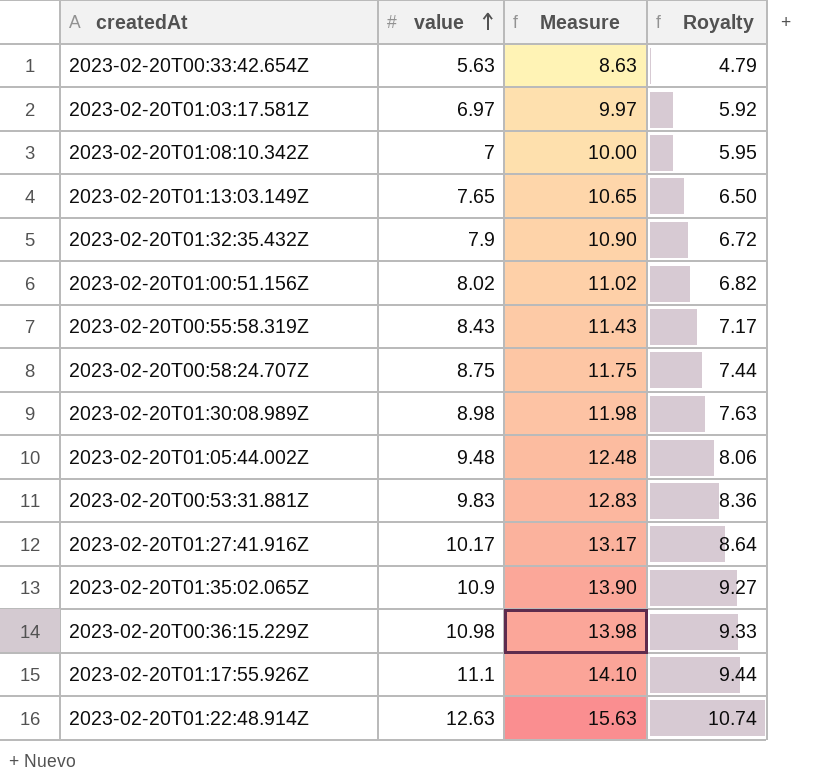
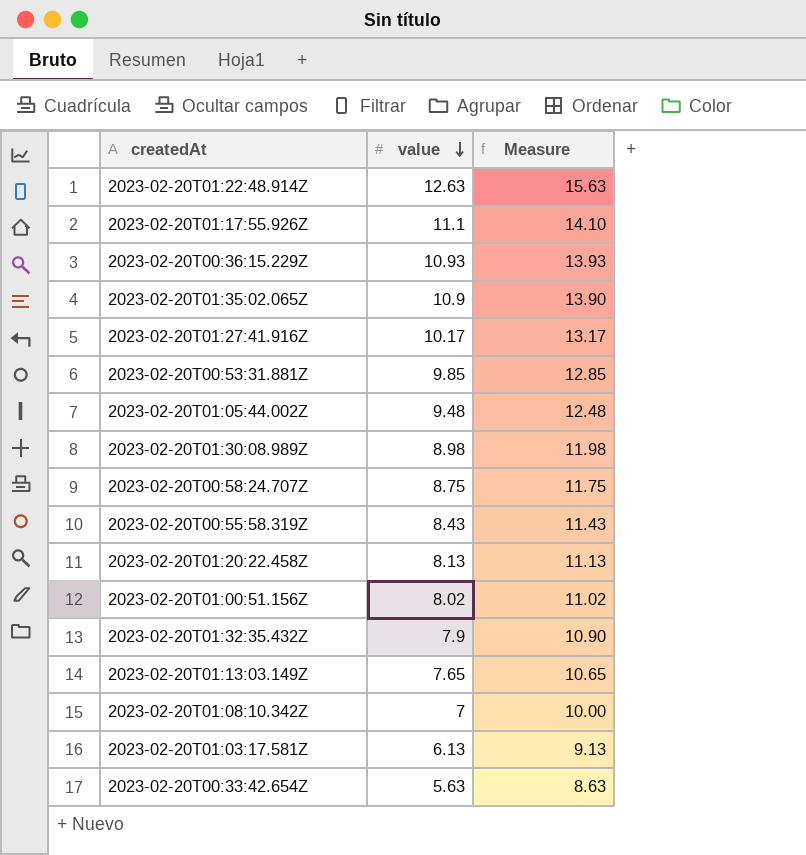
row order: value ascending -> value descending
column Royalty | formula: [value] * 0.85 -> none
2023-02-20T00:36:15.229Z | value: 10.98 -> 10.93
2023-02-20T00:36:15.229Z | Measure: 13.98 -> 13.93
2023-02-20T00:53:31.881Z | value: 9.83 -> 9.85
2023-02-20T00:53:31.881Z | Measure: 12.83 -> 12.85
row 2023-02-20T01:20:22.458Z: none -> 8.13 | 11.13
2023-02-20T01:03:17.581Z | value: 6.97 -> 6.13
2023-02-20T01:03:17.581Z | Measure: 9.97 -> 9.13

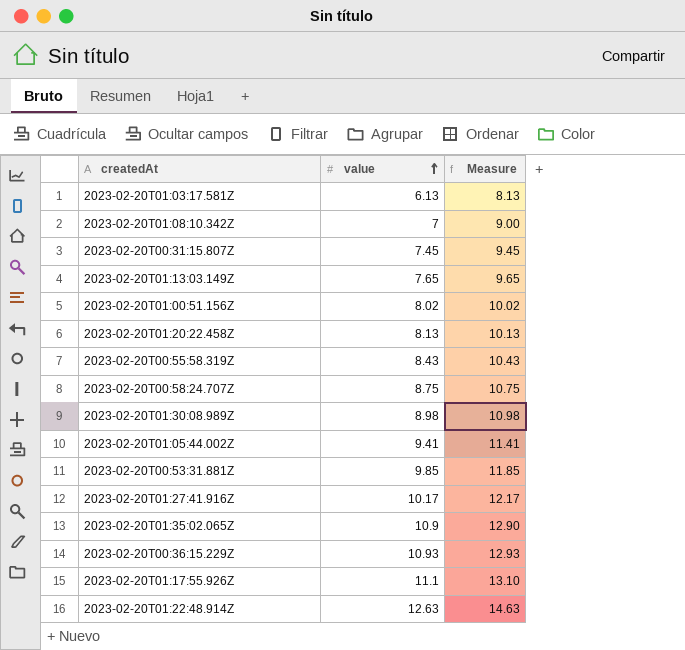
row order: value descending -> value ascending
column Measure | formula: [value] + 3 -> [value] + 2
row 2023-02-20T01:32:35.432Z: 7.9 | 10.90 -> none
row 2023-02-20T00:33:42.654Z: 5.63 | 8.63 -> none
row 2023-02-20T00:31:15.807Z: none -> 7.45 | 9.45
2023-02-20T01:05:44.002Z | value: 9.48 -> 9.41

